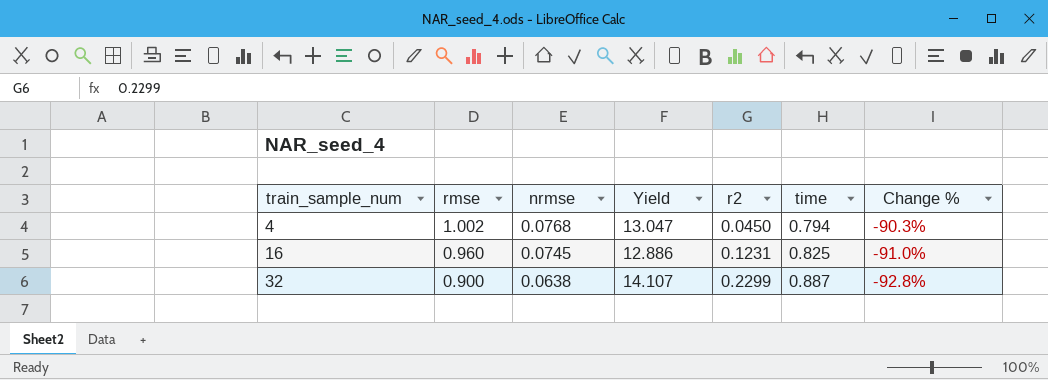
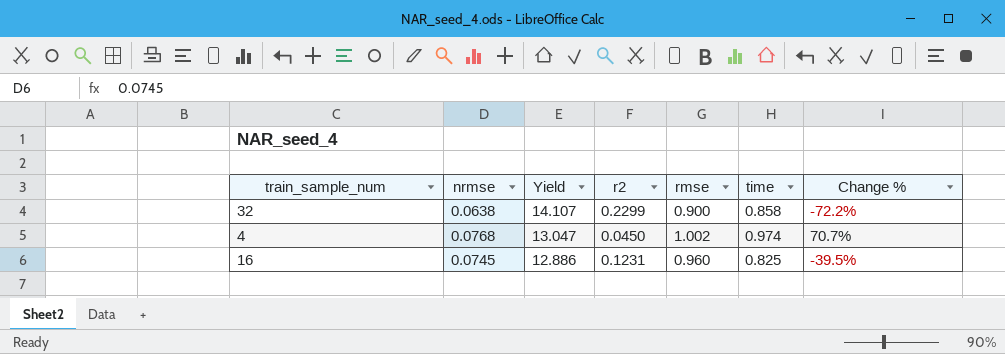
row order: train_sample_num ascending -> Yield descending
column rmse | position: 2 -> 5
column Change % | formula: ([nrmse] - [time]) / [time] -> ([nrmse] - [r2]) / [r2]
32 | time: 0.887 -> 0.858
4 | time: 0.794 -> 0.974

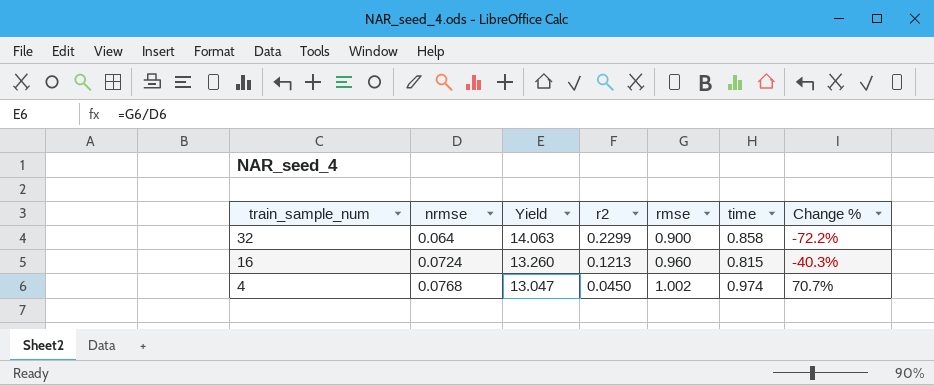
row order: Yield descending -> train_sample_num descending
32 | nrmse: 0.0638 -> 0.064
32 | Yield: 14.107 -> 14.063
16 | nrmse: 0.0745 -> 0.0724
16 | Yield: 12.886 -> 13.260
16 | r2: 0.1231 -> 0.1213
16 | time: 0.825 -> 0.815
16 | Change %: -39.5% -> -40.3%

